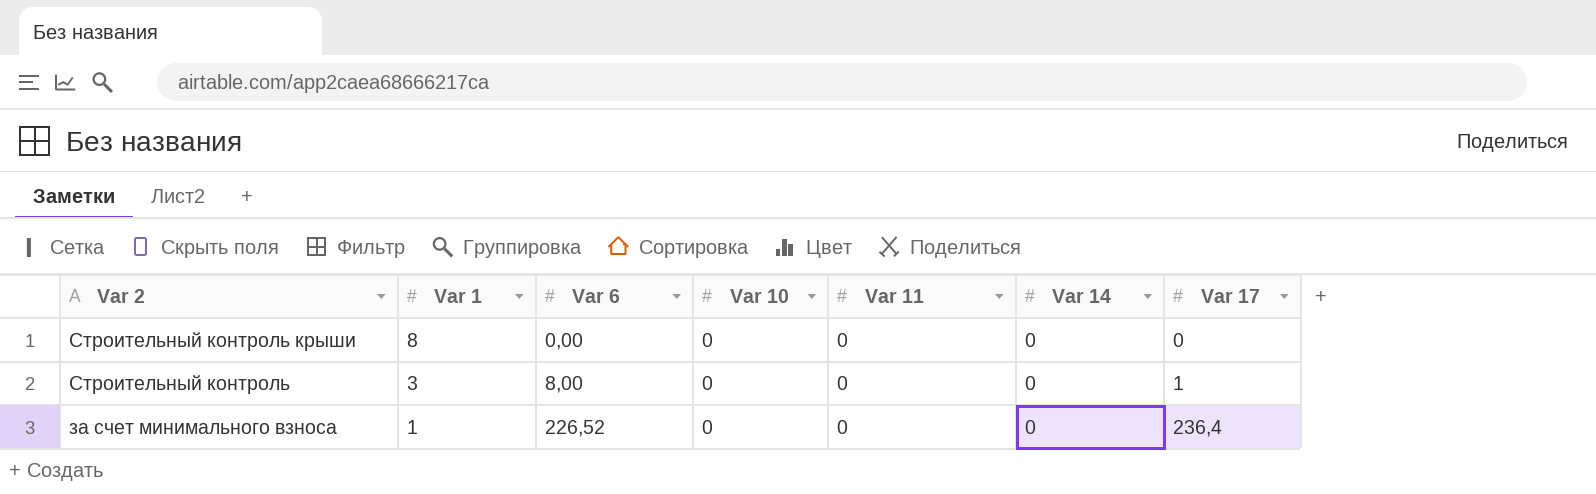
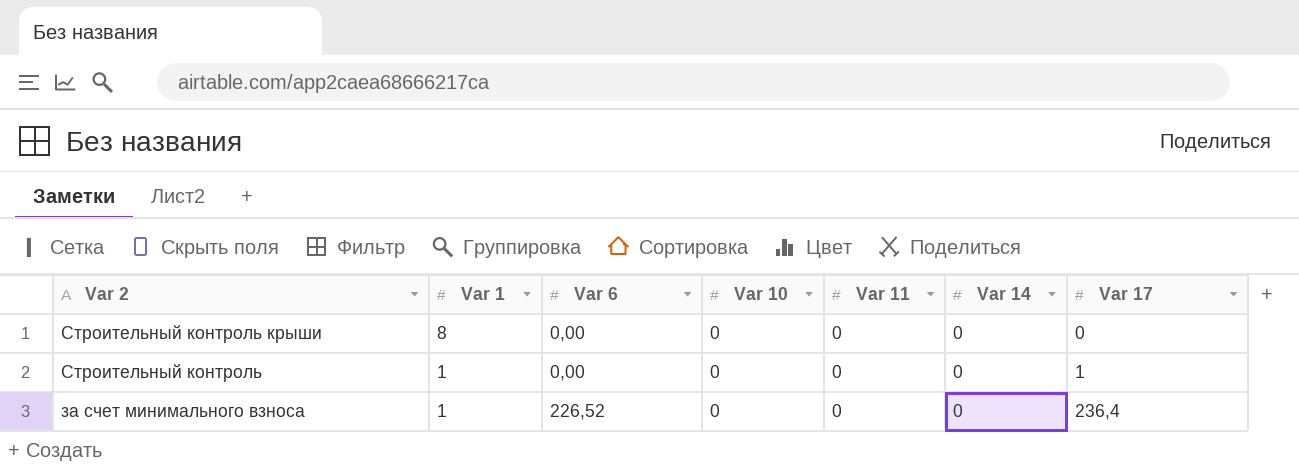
Строительный контроль | Var 1: 3 -> 1
Строительный контроль | Var 6: 8,00 -> 0,00

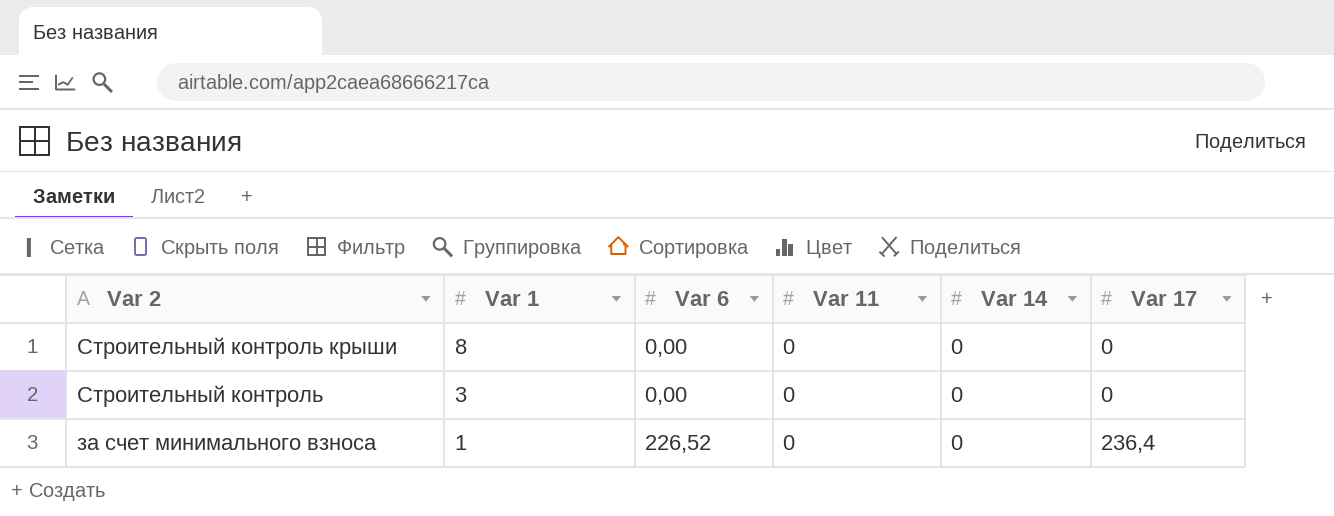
column Var 10 | position: 4 -> none
Строительный контроль | Var 1: 1 -> 3
Строительный контроль | Var 17: 1 -> 0

